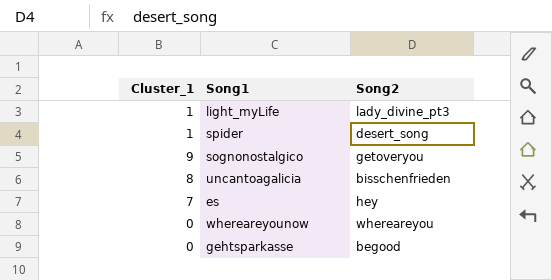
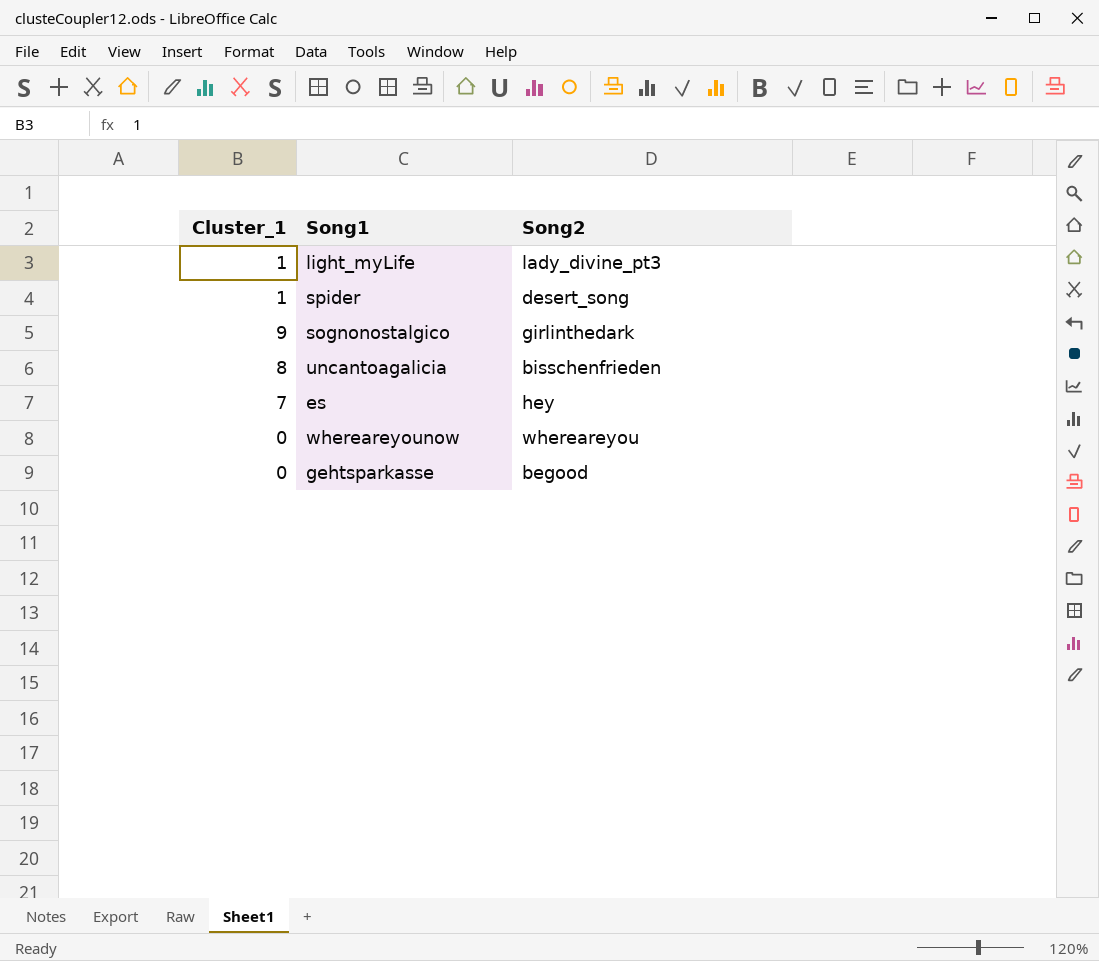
sognonostalgico | Song2: getoveryou -> girlinthedark

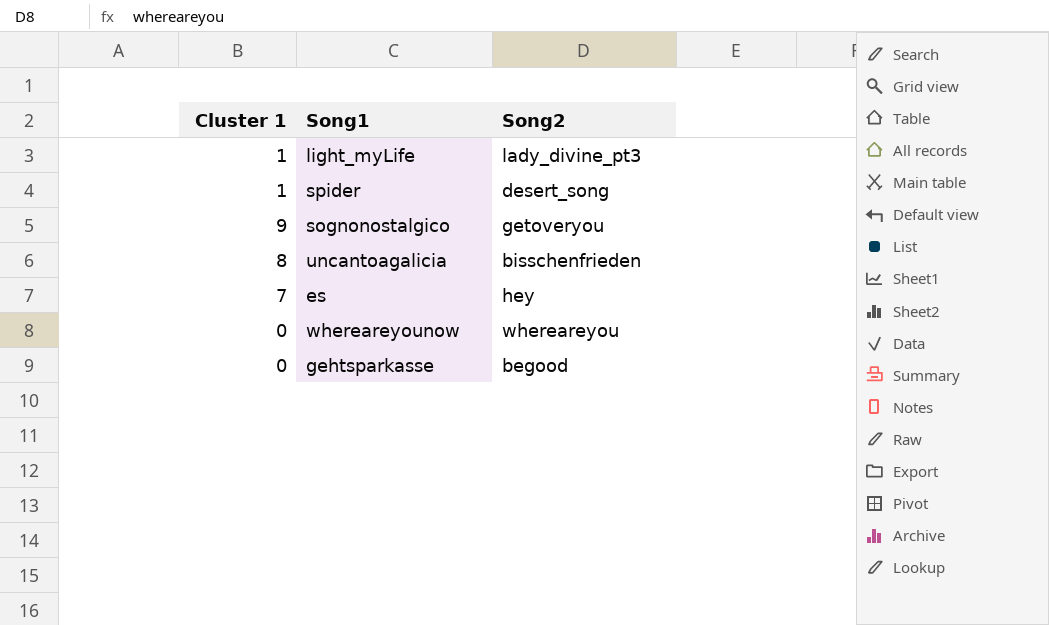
column name: Cluster_1 -> Cluster 1
sognonostalgico | Song2: girlinthedark -> getoveryou

